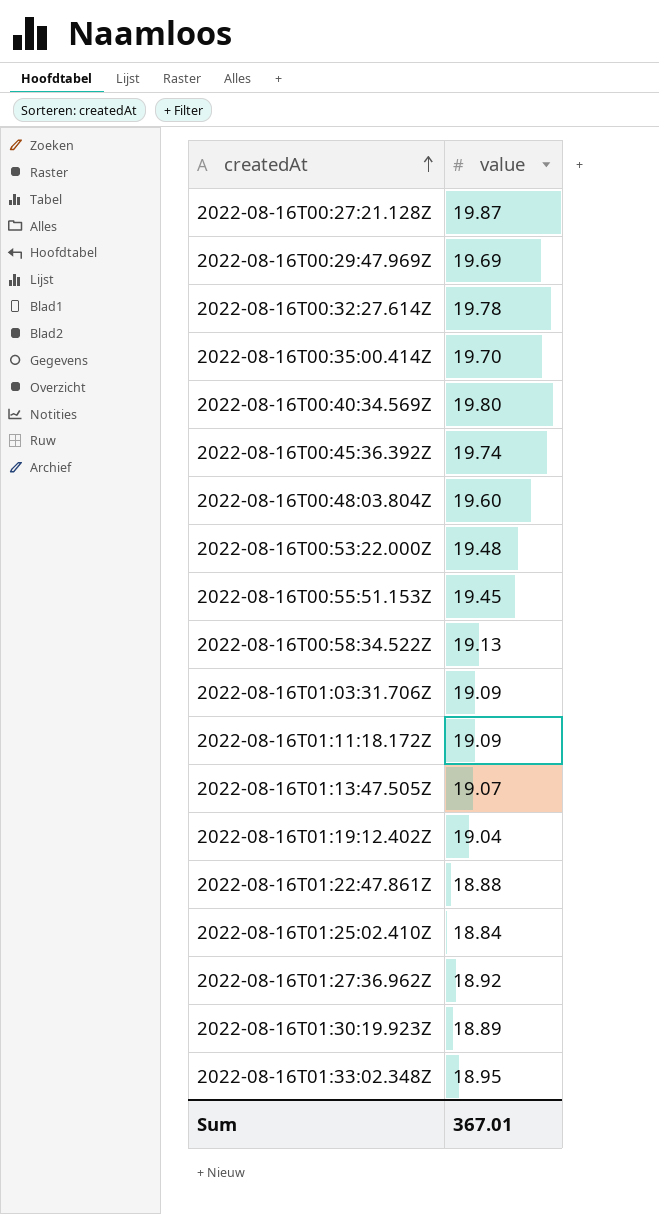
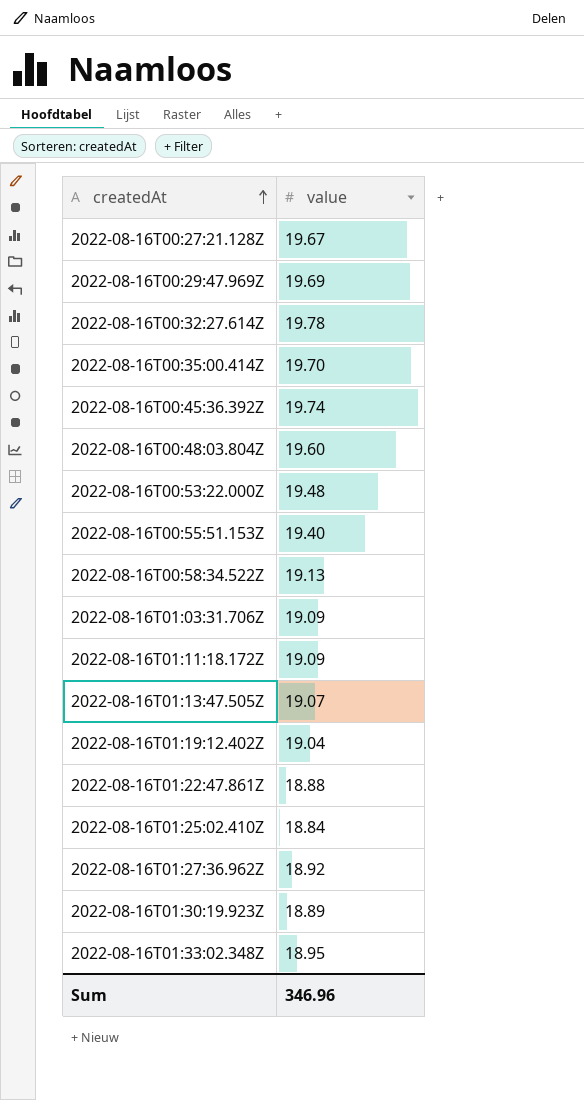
row 2022-08-16T00:40:34.569Z: 19.80 -> none
2022-08-16T00:27:21.128Z | value: 19.87 -> 19.67
2022-08-16T00:55:51.153Z | value: 19.45 -> 19.40
Sum | value: 367.01 -> 346.96

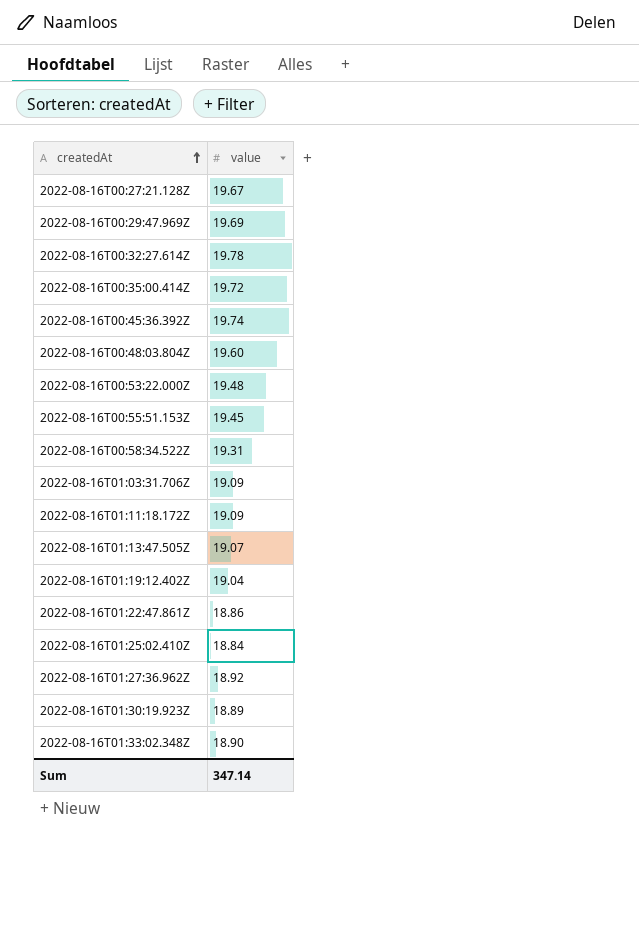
2022-08-16T00:35:00.414Z | value: 19.70 -> 19.72
2022-08-16T00:55:51.153Z | value: 19.40 -> 19.45
2022-08-16T00:58:34.522Z | value: 19.13 -> 19.31
2022-08-16T01:22:47.861Z | value: 18.88 -> 18.86
2022-08-16T01:33:02.348Z | value: 18.95 -> 18.90
Sum | value: 346.96 -> 347.14

